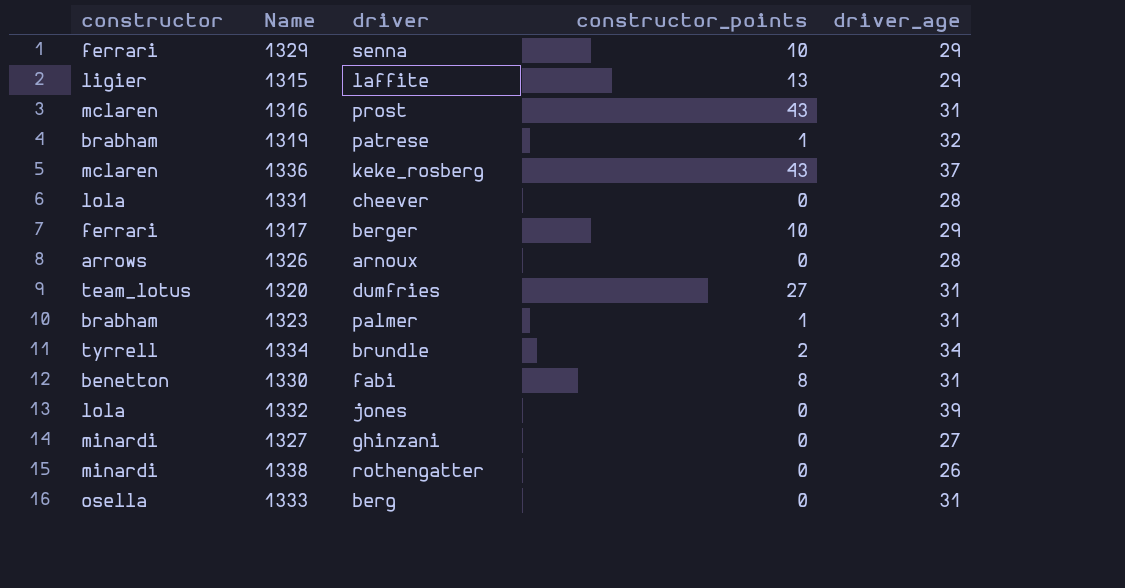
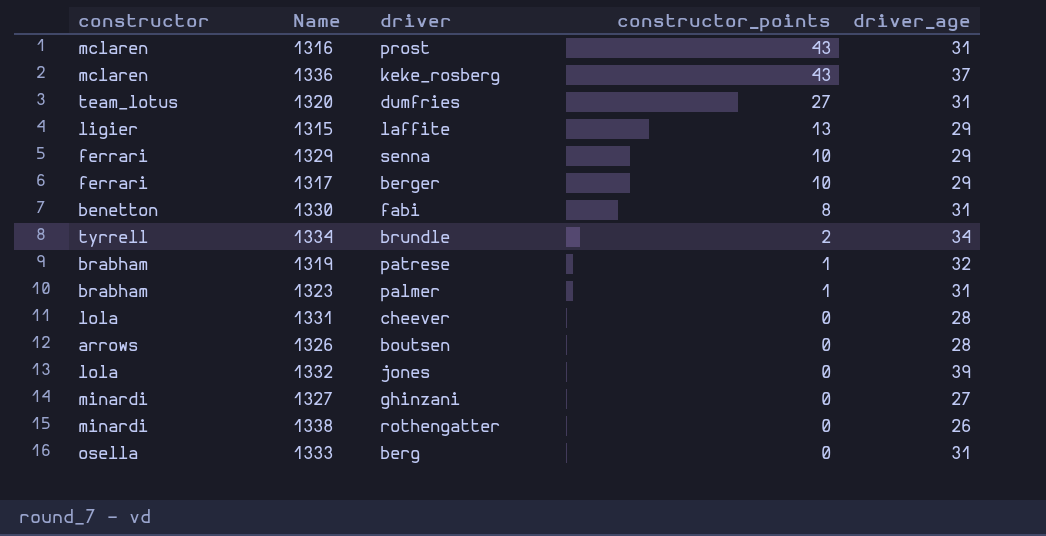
row order: none -> constructor_points descending
1326 | driver: arnoux -> boutsen

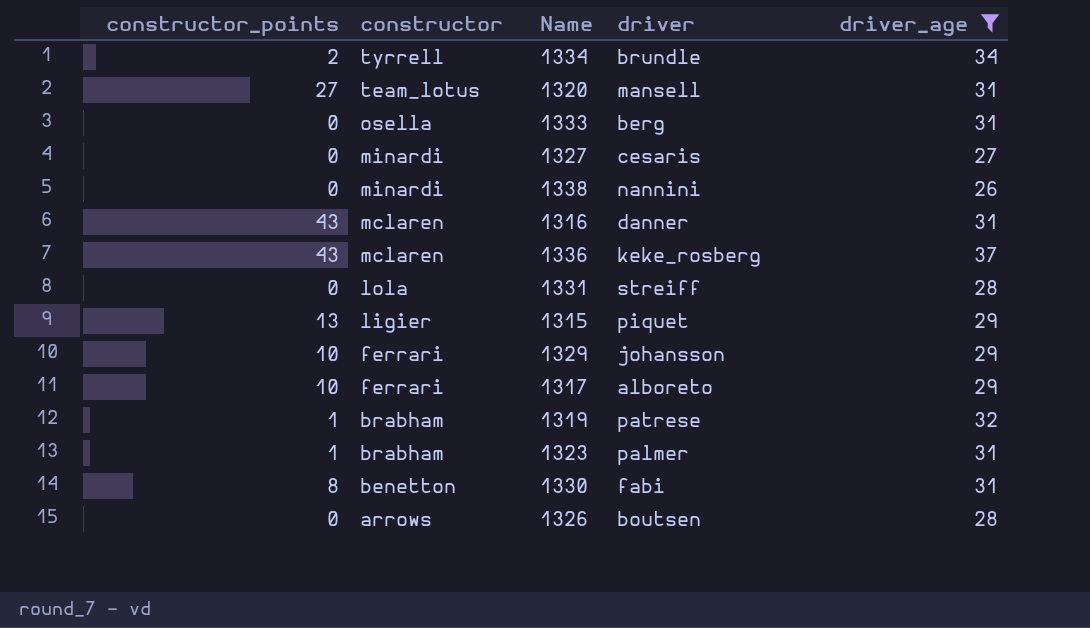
filter: none -> driver_age != 39
row order: constructor_points descending -> constructor descending
column constructor_points | position: 4 -> 1
1320 | driver: dumfries -> mansell
1327 | driver: ghinzani -> cesaris
1338 | driver: rothengatter -> nannini
1316 | driver: prost -> danner
1331 | driver: cheever -> streiff
1315 | driver: laffite -> piquet
1329 | driver: senna -> johansson
1317 | driver: berger -> alboreto

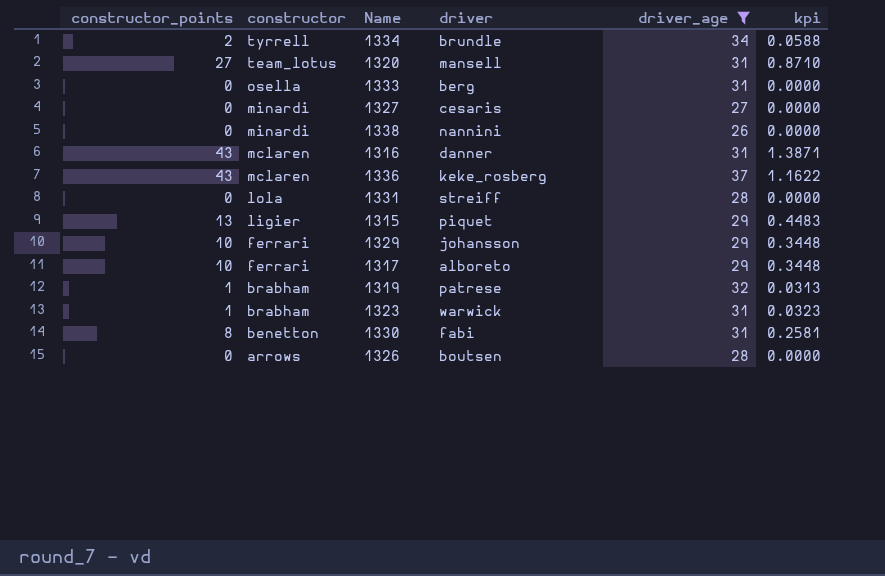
column kpi | formula: none -> [constructor_points] / [driver_age]
1323 | driver: palmer -> warwick

